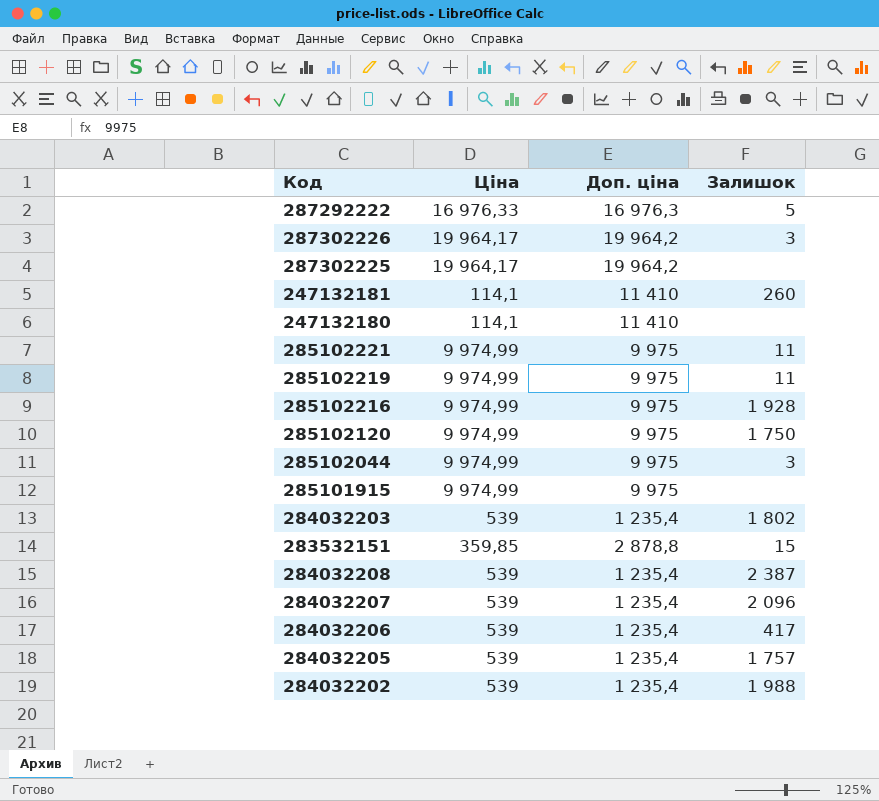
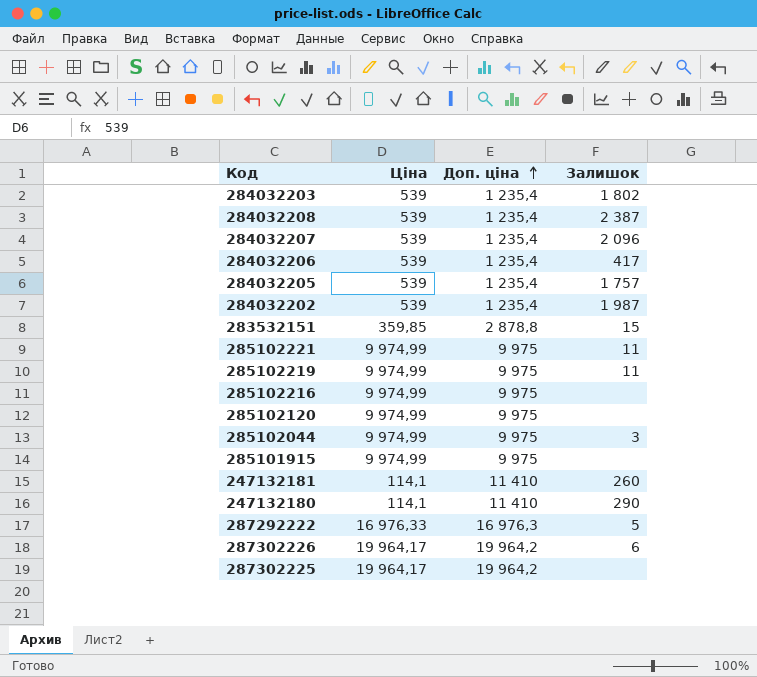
row order: none -> Доп. ціна ascending
284032202 | Залишок: 1 988 -> 1 987
285102216 | Залишок: 1 928 -> none
285102120 | Залишок: 1 750 -> none
247132180 | Залишок: none -> 290
287302226 | Залишок: 3 -> 6

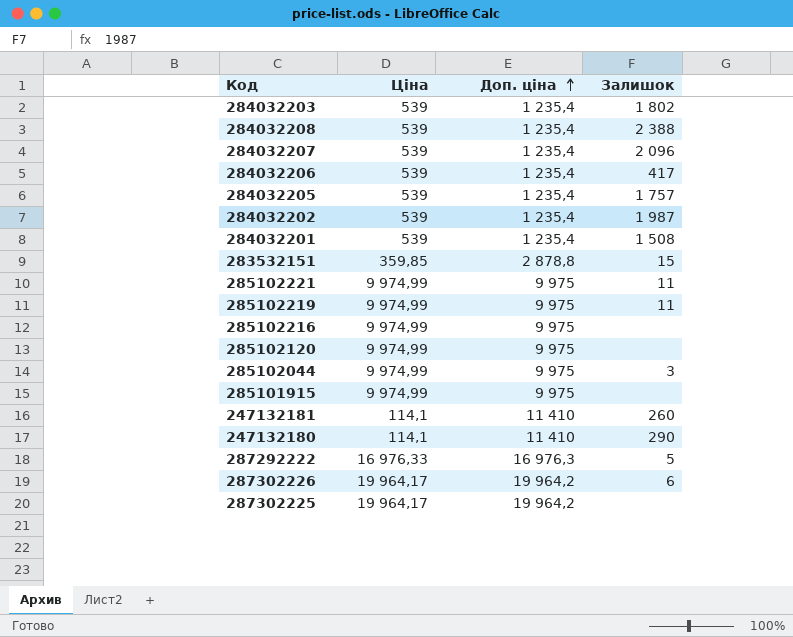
284032208 | Залишок: 2 387 -> 2 388
row 284032201: none -> 539 | 1 235,4 | 1 508

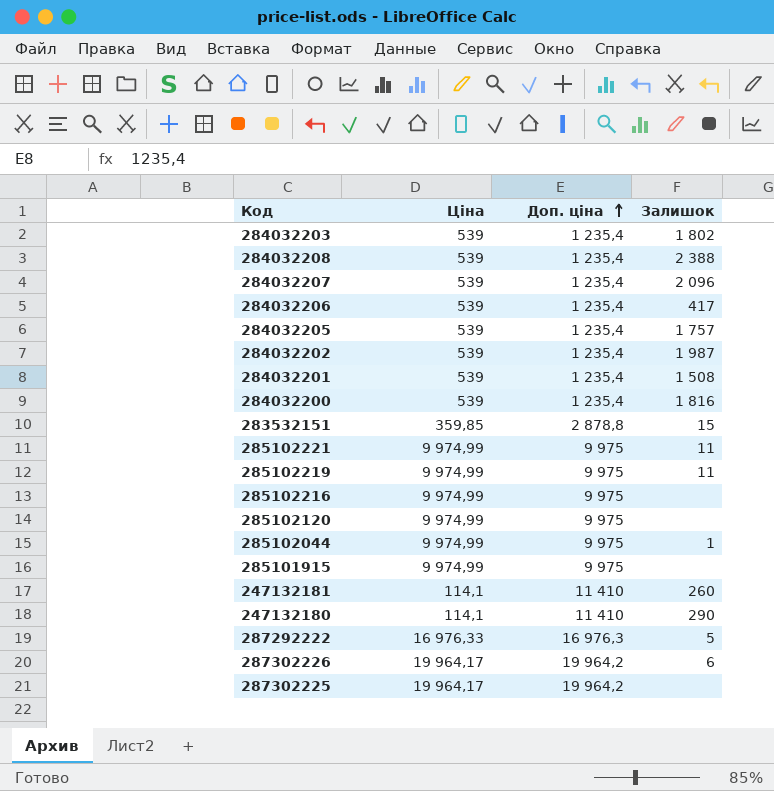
row 284032200: none -> 539 | 1 235,4 | 1 816
285102044 | Залишок: 3 -> 1

